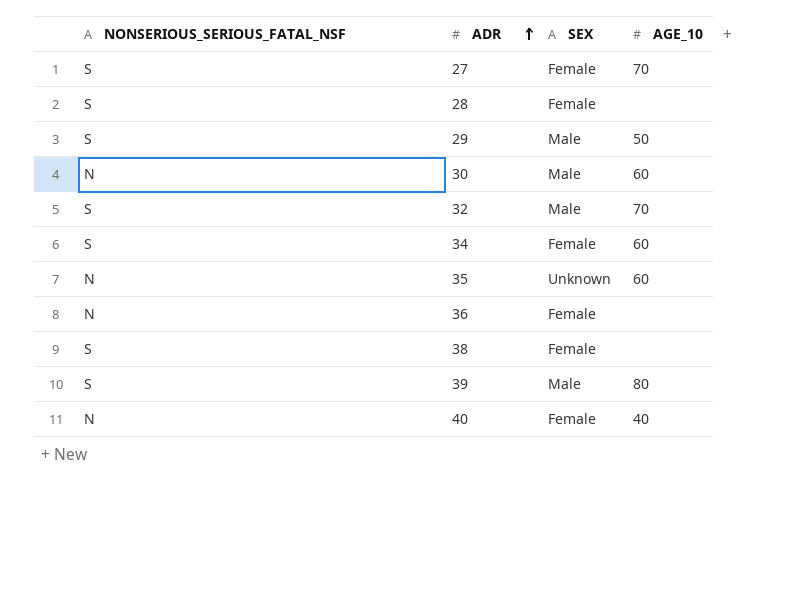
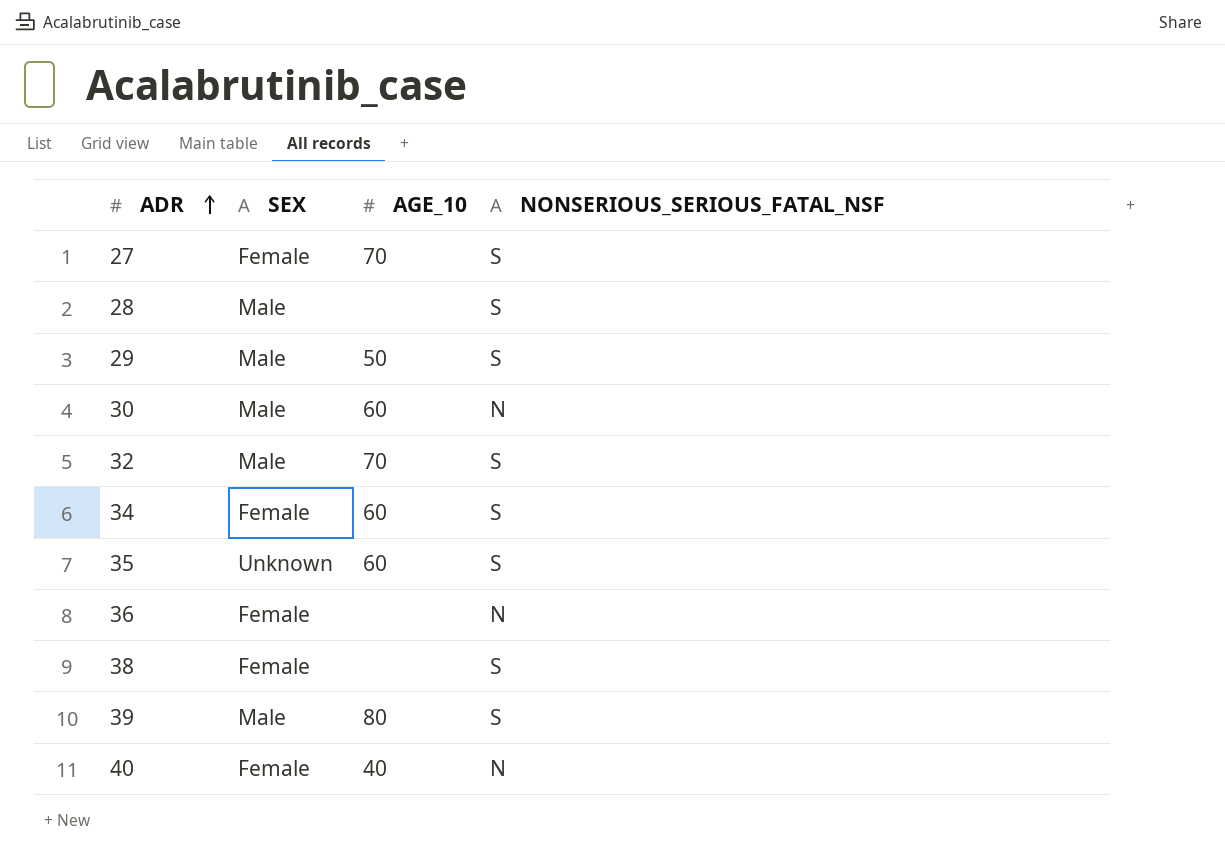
column NONSERIOUS_SERIOUS_FATAL_NSF | position: 1 -> 4
28 | SEX: Female -> Male
35 | NONSERIOUS_SERIOUS_FATAL_NSF: N -> S

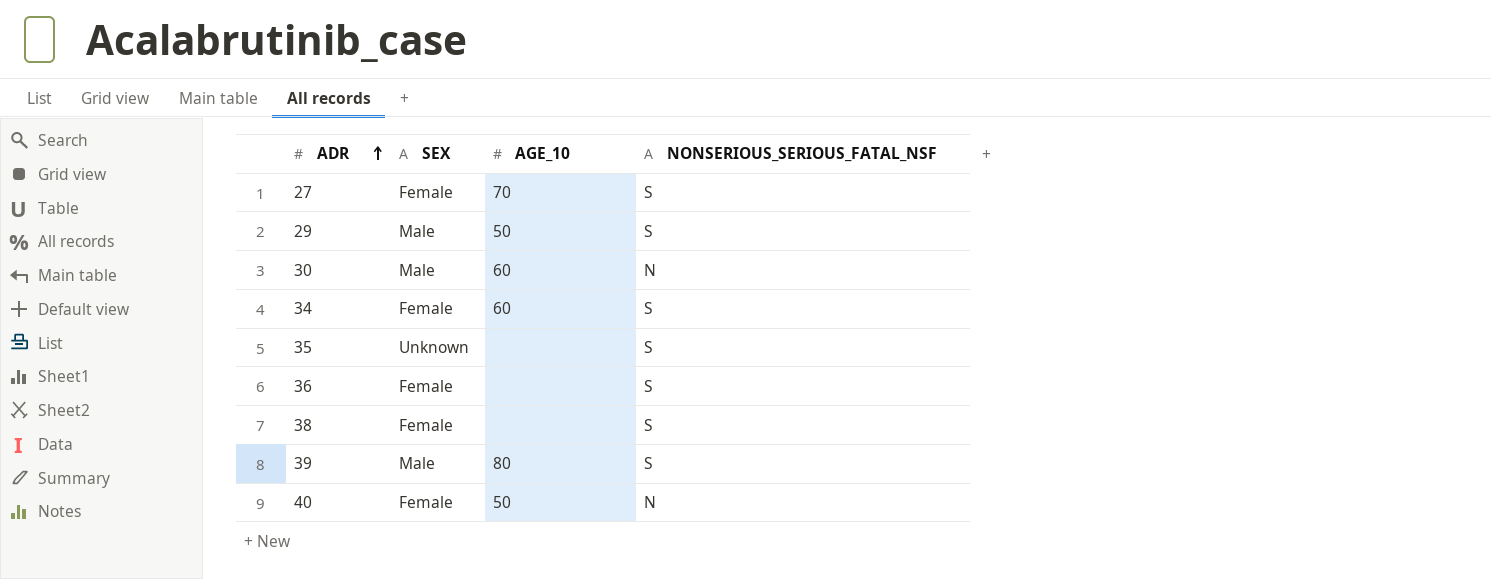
row 28: Male | none | S -> none
row 32: Male | 70 | S -> none
35 | AGE_10: 60 -> none
36 | NONSERIOUS_SERIOUS_FATAL_NSF: N -> S
40 | AGE_10: 40 -> 50

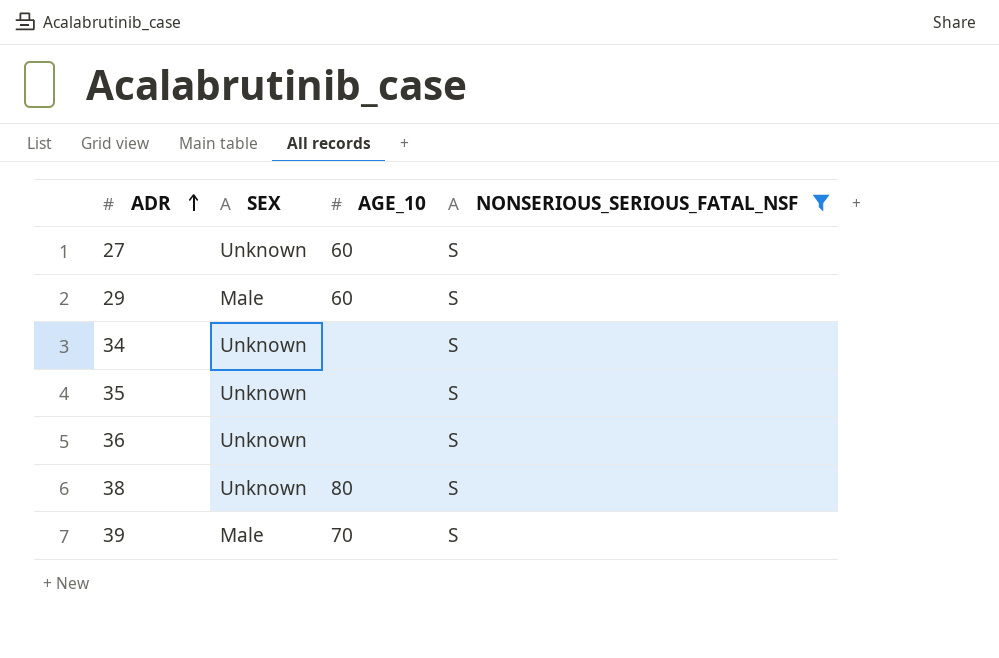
filter: none -> NONSERIOUS_SERIOUS_FATAL_NSF = S
27 | SEX: Female -> Unknown
27 | AGE_10: 70 -> 60
29 | AGE_10: 50 -> 60
34 | SEX: Female -> Unknown
34 | AGE_10: 60 -> none
36 | SEX: Female -> Unknown
38 | SEX: Female -> Unknown
38 | AGE_10: none -> 80
39 | AGE_10: 80 -> 70

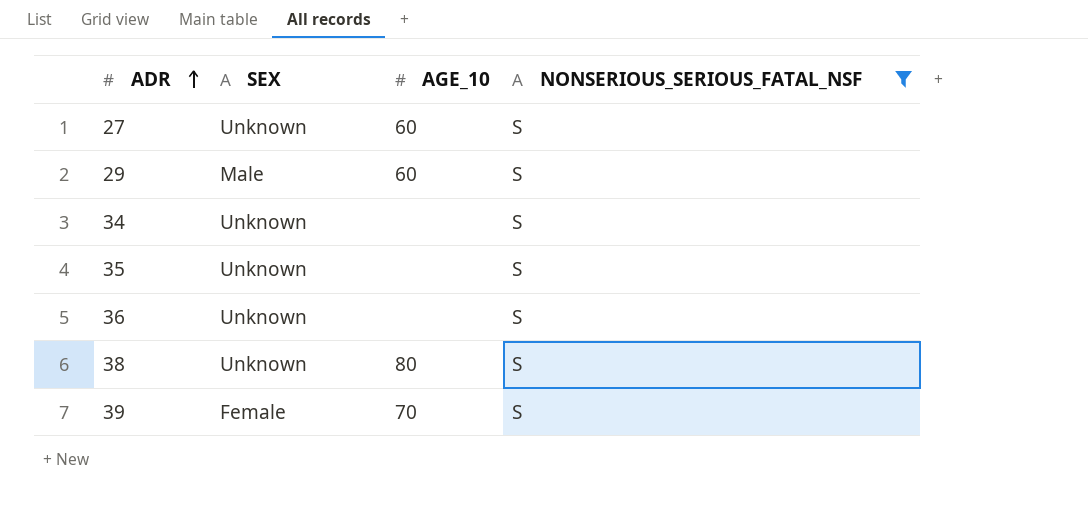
39 | SEX: Male -> Female

